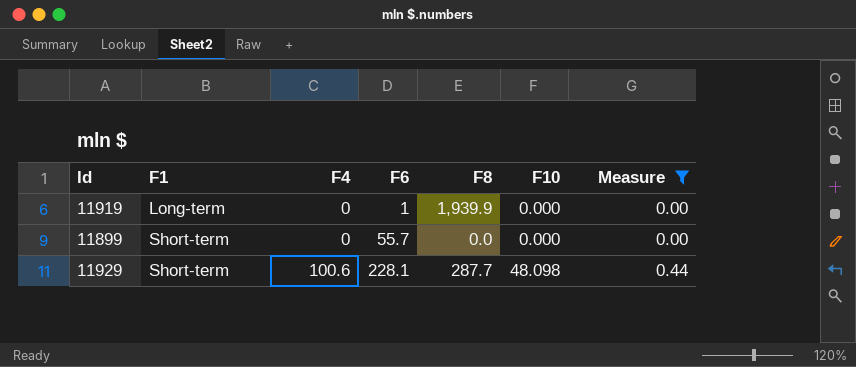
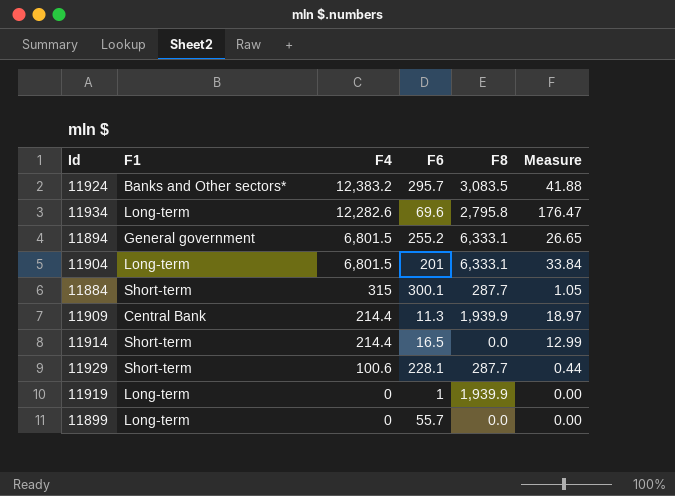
filter: Measure <= 0.44 -> none
row order: F1 ascending -> F4 descending
column F10 | position: 6 -> none
11899 | F1: Short-term -> Long-term

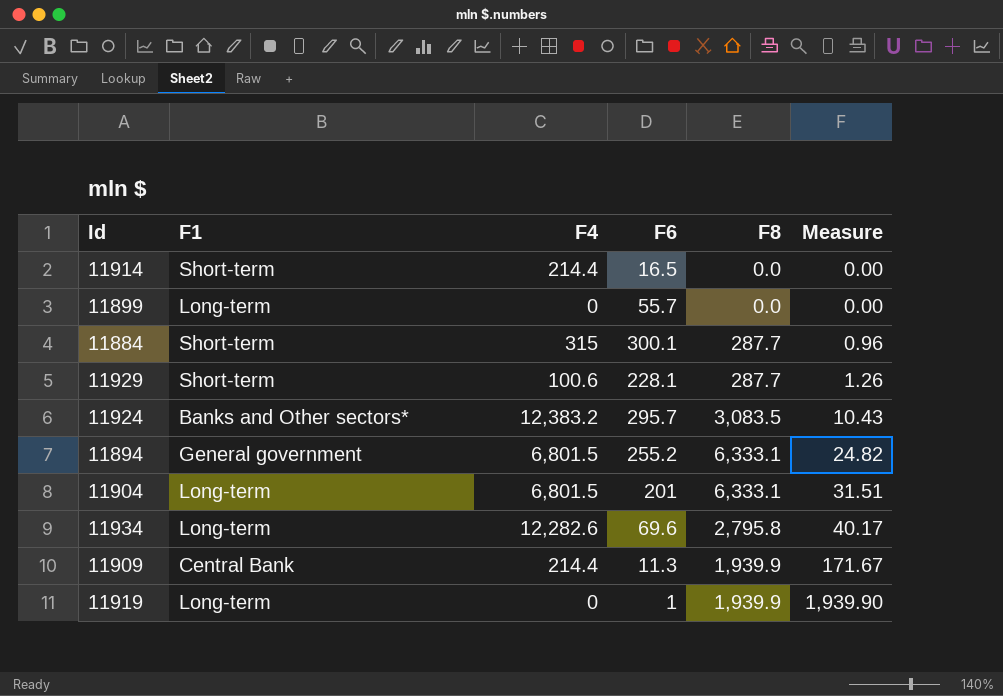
row order: F4 descending -> Measure ascending
column Measure | formula: [F4] / [F6] -> [F8] / [F6]

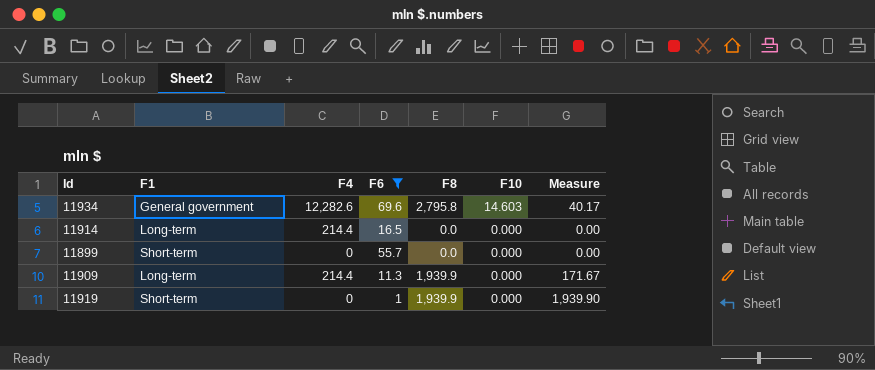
filter: none -> F6 <= 69.6
row order: Measure ascending -> F10 descending
column F10 | position: none -> 6
11934 | F1: Long-term -> General government
11914 | F1: Short-term -> Long-term
11899 | F1: Long-term -> Short-term
11909 | F1: Central Bank -> Long-term
11919 | F1: Long-term -> Short-term

